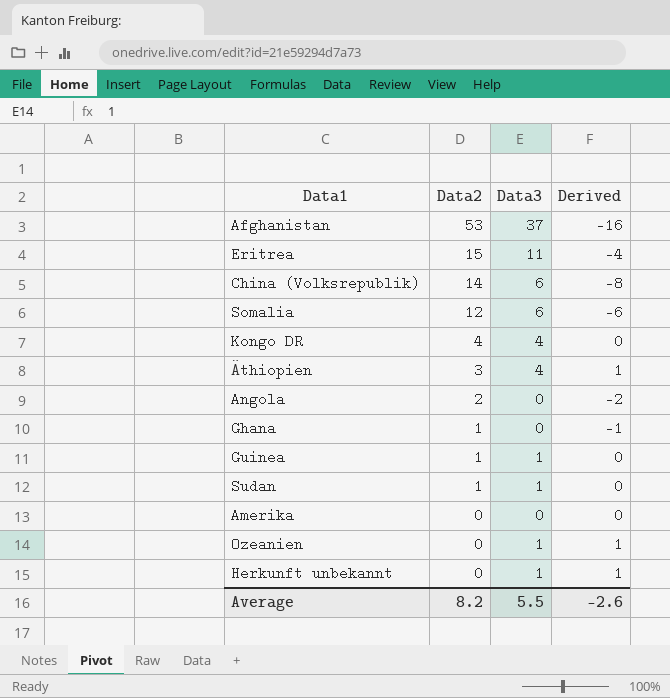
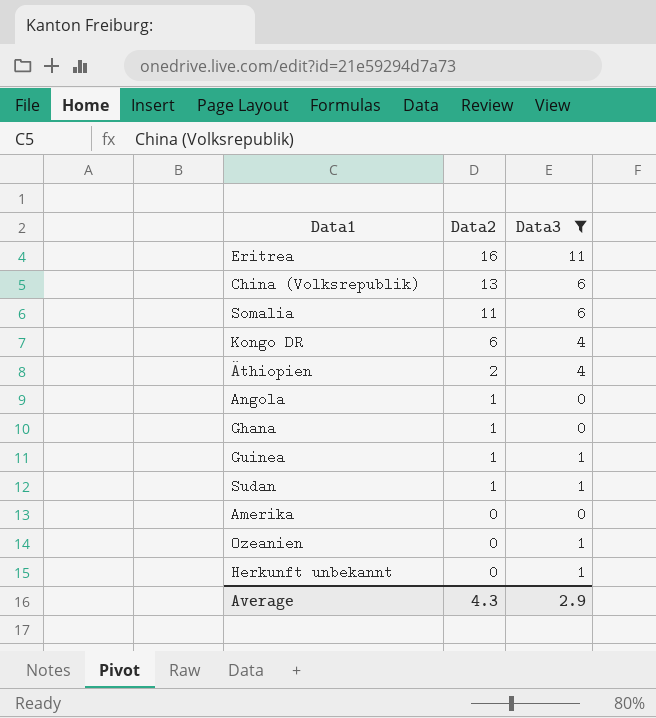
filter: none -> Data3 != 37
column Derived | formula: [Data3] - [Data2] -> none
Eritrea | Data2: 15 -> 16
China (Volksrepublik) | Data2: 14 -> 13
Somalia | Data2: 12 -> 11
Kongo DR | Data2: 4 -> 6
Äthiopien | Data2: 3 -> 2
Angola | Data2: 2 -> 1
Average | Data2: 8.2 -> 4.3
Average | Data3: 5.5 -> 2.9

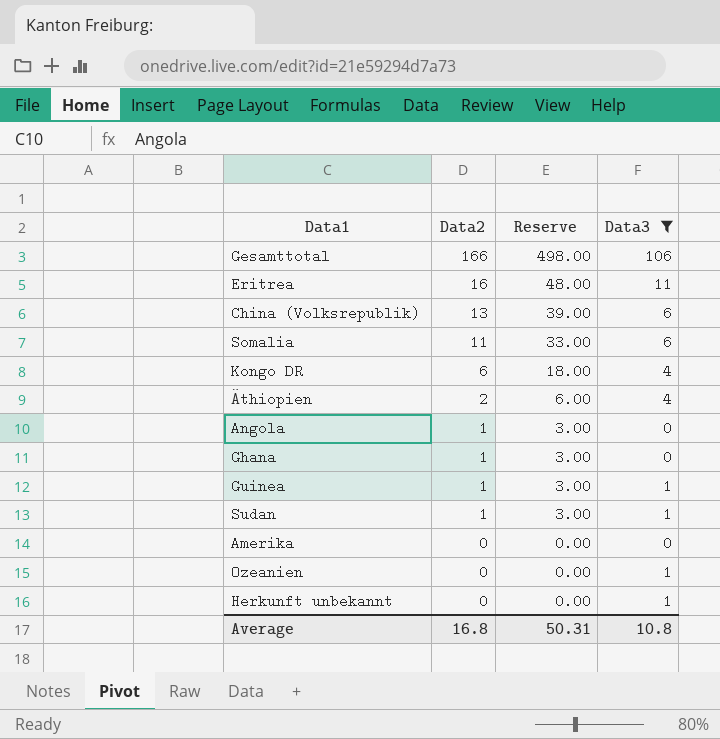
column Reserve | formula: none -> [Data2] * 3
row Gesamttotal: none -> 166 | 498.00 | 106
Average | Data2: 4.3 -> 16.8
Average | Data3: 2.9 -> 10.8

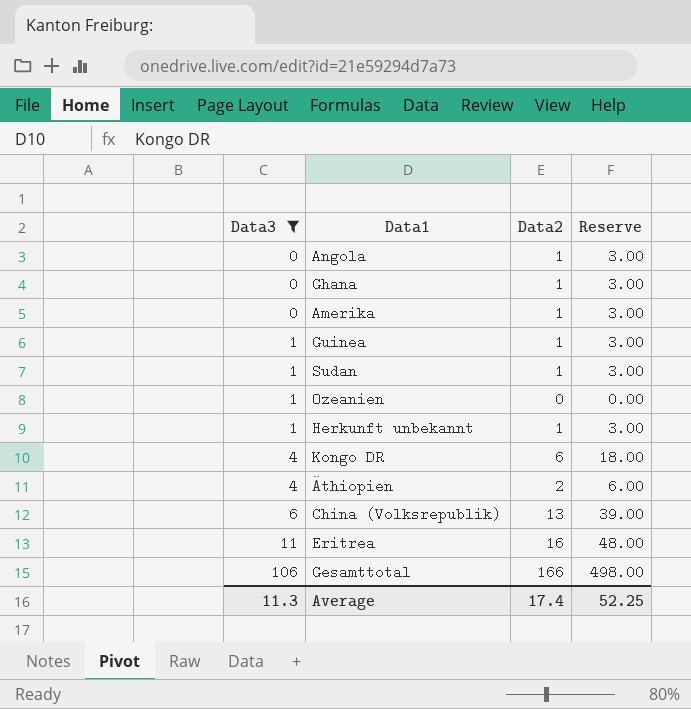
row order: Data2 descending -> Data3 ascending
column Data3 | position: 4 -> 1
row Somalia: 11 | 33.00 | 6 -> none
Amerika | Data2: 0 -> 1
Amerika | Reserve: 0.00 -> 3.00
Herkunft unbekannt | Data2: 0 -> 1
Herkunft unbekannt | Reserve: 0.00 -> 3.00
Average | Data3: 10.8 -> 11.3
Average | Data2: 16.8 -> 17.4
Average | Reserve: 50.31 -> 52.25

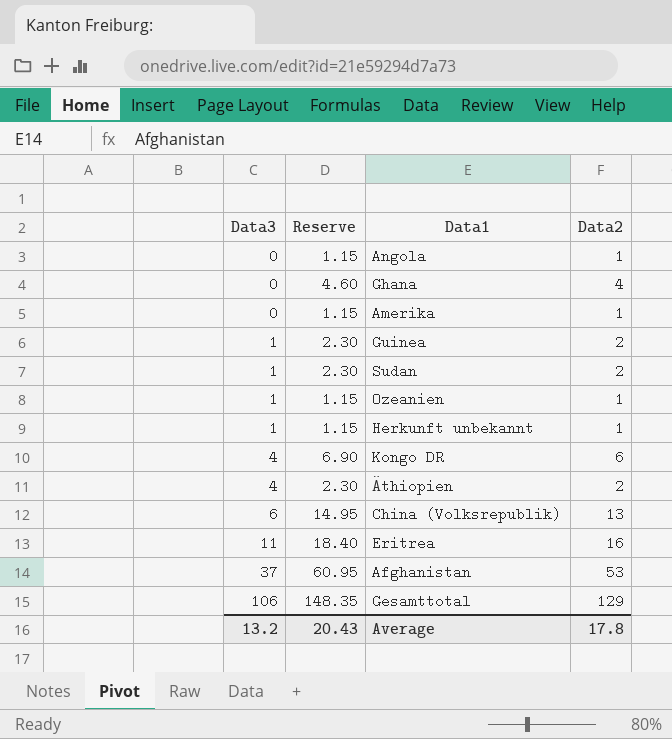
filter: Data3 != 37 -> none
column Reserve | formula: [Data2] * 3 -> [Data2] * 1.15
column Reserve | position: 4 -> 2
Ghana | Data2: 1 -> 4
Guinea | Data2: 1 -> 2
Sudan | Data2: 1 -> 2
Ozeanien | Data2: 0 -> 1
Gesamttotal | Data2: 166 -> 129
Average | Data3: 11.3 -> 13.2
Average | Reserve: 52.25 -> 20.43
Average | Data2: 17.4 -> 17.8

